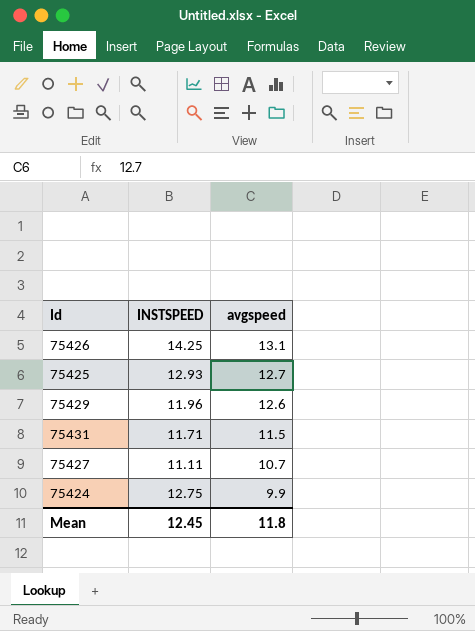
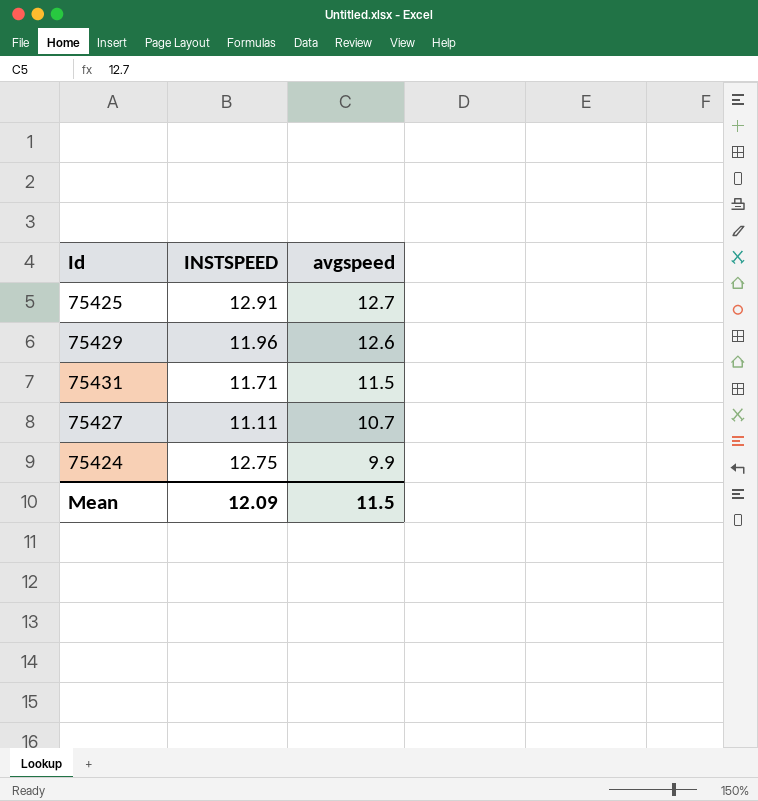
row 75426: 14.25 | 13.1 -> none
75425 | INSTSPEED: 12.93 -> 12.91
Mean | INSTSPEED: 12.45 -> 12.09
Mean | avgspeed: 11.8 -> 11.5

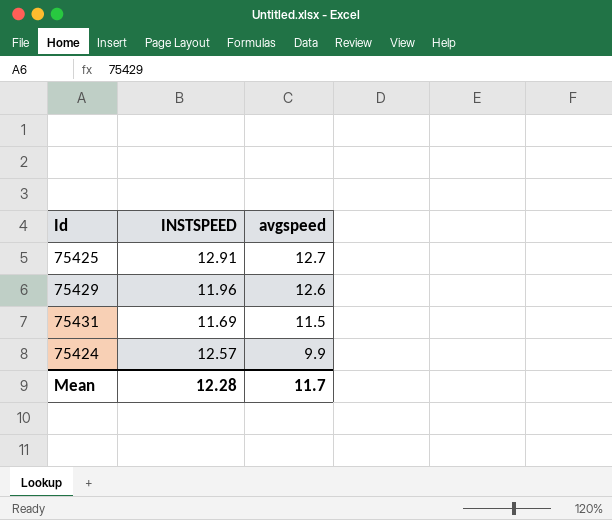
row 75427: 11.11 | 10.7 -> none
75431 | INSTSPEED: 11.71 -> 11.69
75424 | INSTSPEED: 12.75 -> 12.57
Mean | INSTSPEED: 12.09 -> 12.28
Mean | avgspeed: 11.5 -> 11.7

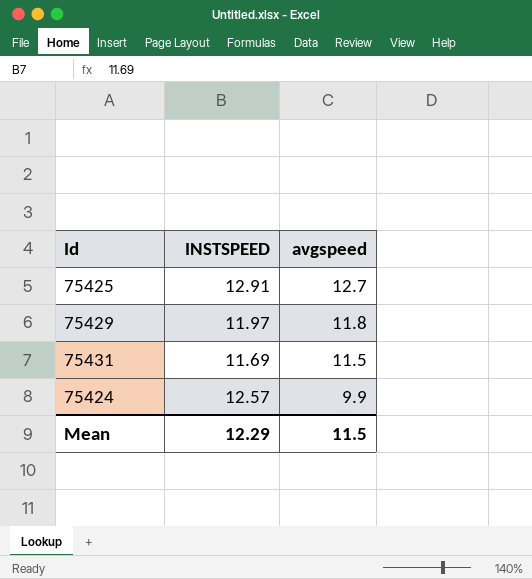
75429 | INSTSPEED: 11.96 -> 11.97
75429 | avgspeed: 12.6 -> 11.8
Mean | INSTSPEED: 12.28 -> 12.29
Mean | avgspeed: 11.7 -> 11.5

